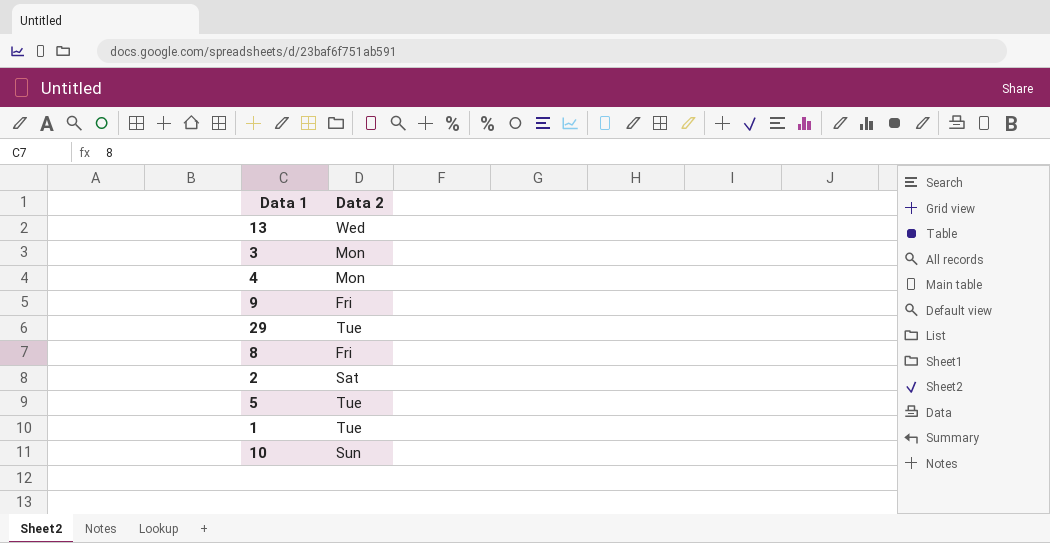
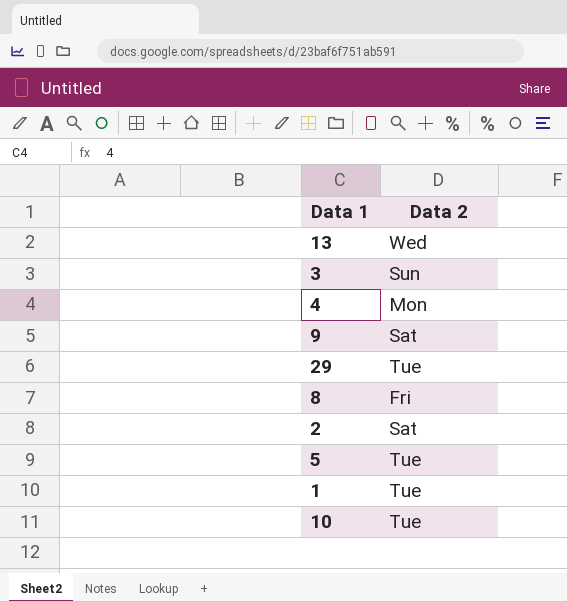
3 | Data 2: Mon -> Sun
9 | Data 2: Fri -> Sat
10 | Data 2: Sun -> Tue

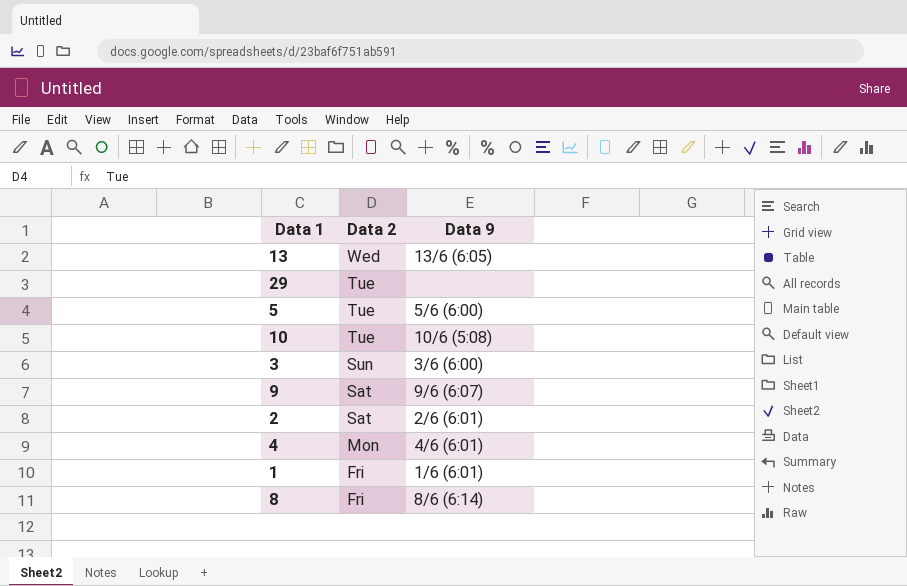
row order: none -> Data 2 descending
column Data 9 | position: none -> 3
1 | Data 2: Tue -> Fri

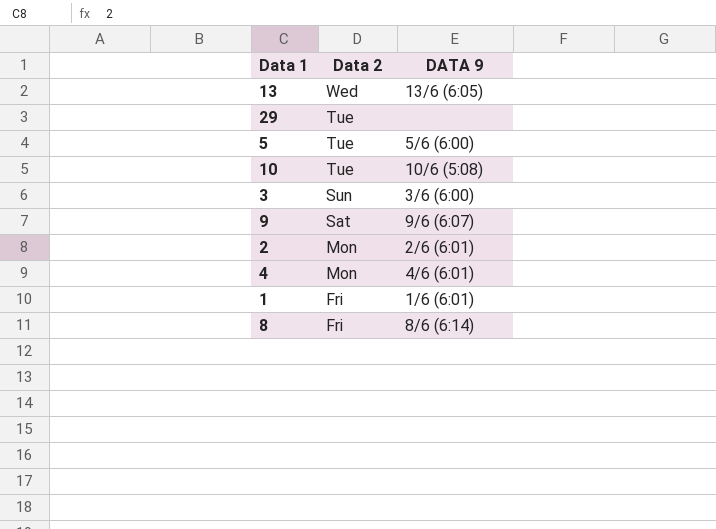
column name: Data 9 -> DATA 9
2 | Data 2: Sat -> Mon

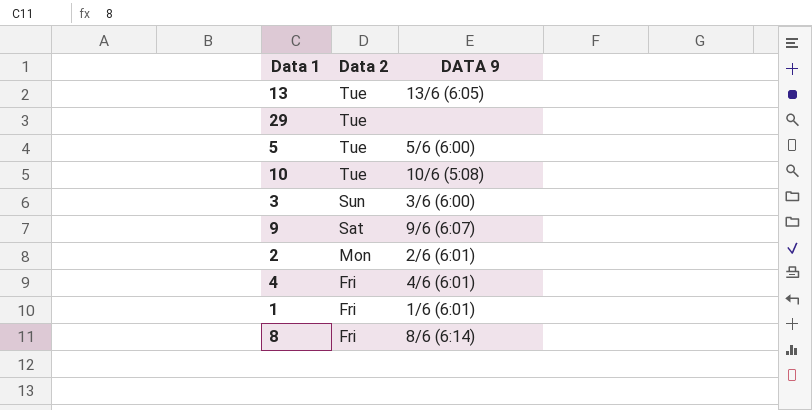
13 | Data 2: Wed -> Tue
4 | Data 2: Mon -> Fri

